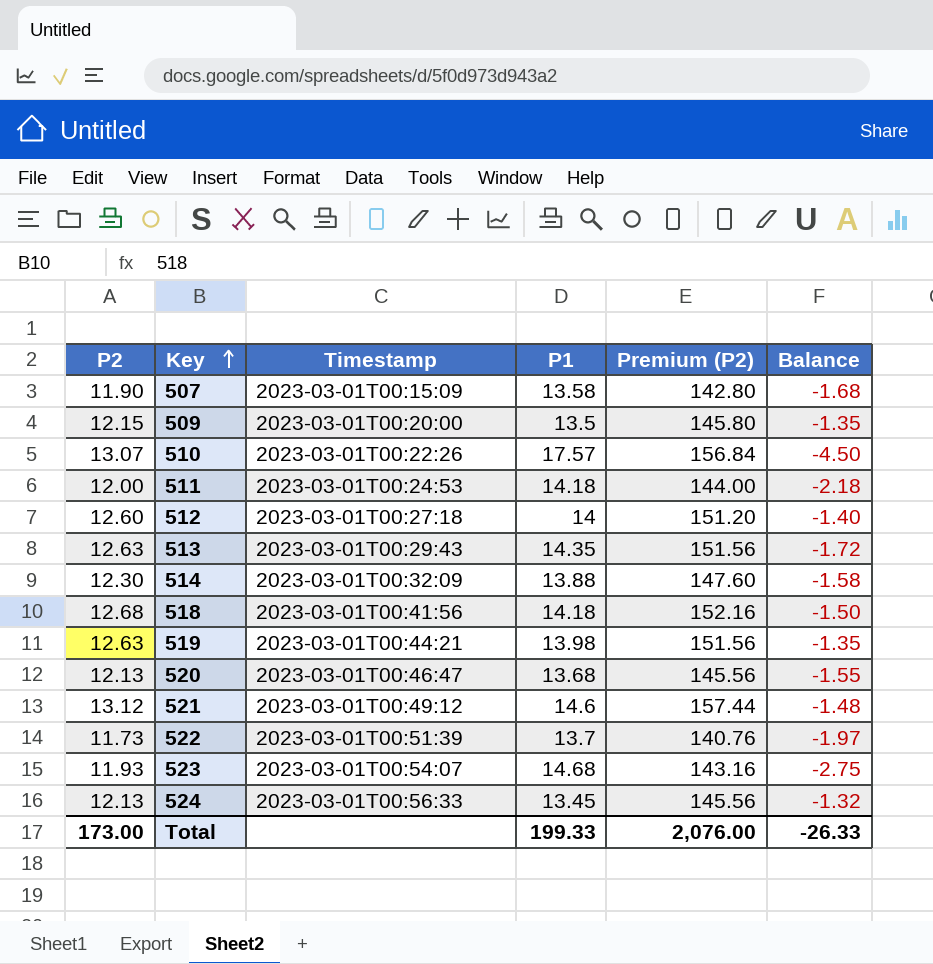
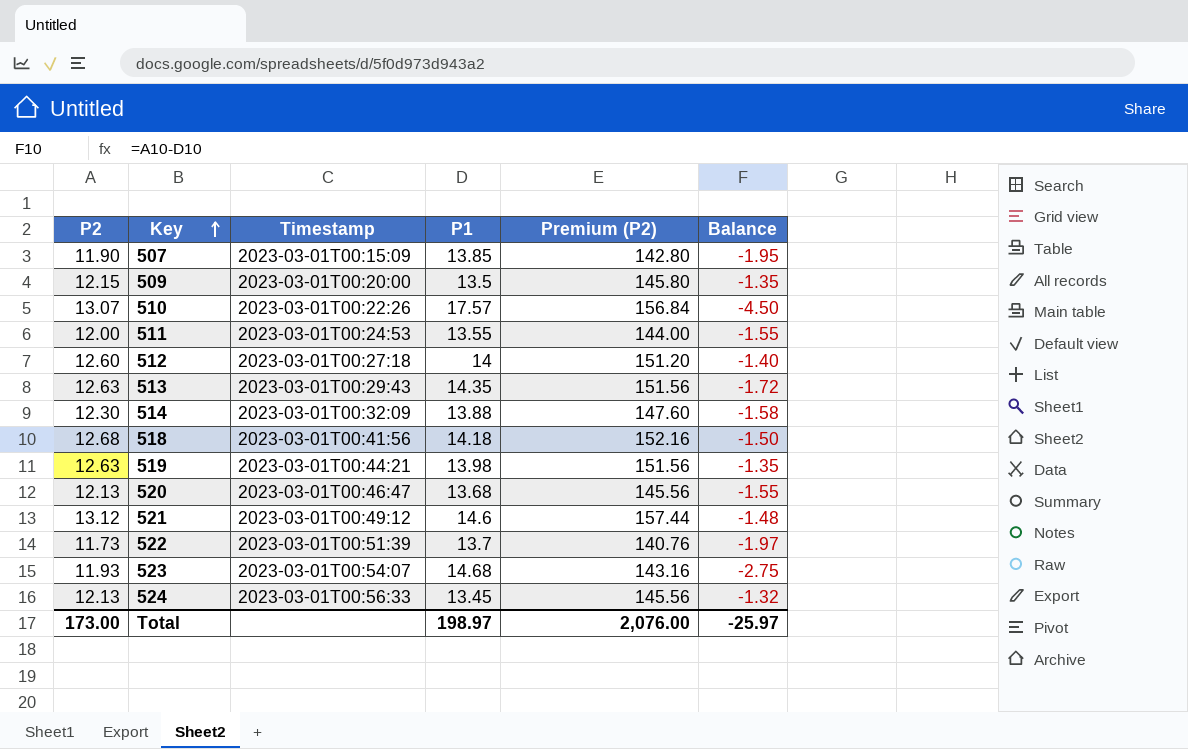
507 | P1: 13.58 -> 13.85
507 | Balance: -1.68 -> -1.95
511 | P1: 14.18 -> 13.55
511 | Balance: -2.18 -> -1.55
Total | P1: 199.33 -> 198.97
Total | Balance: -26.33 -> -25.97

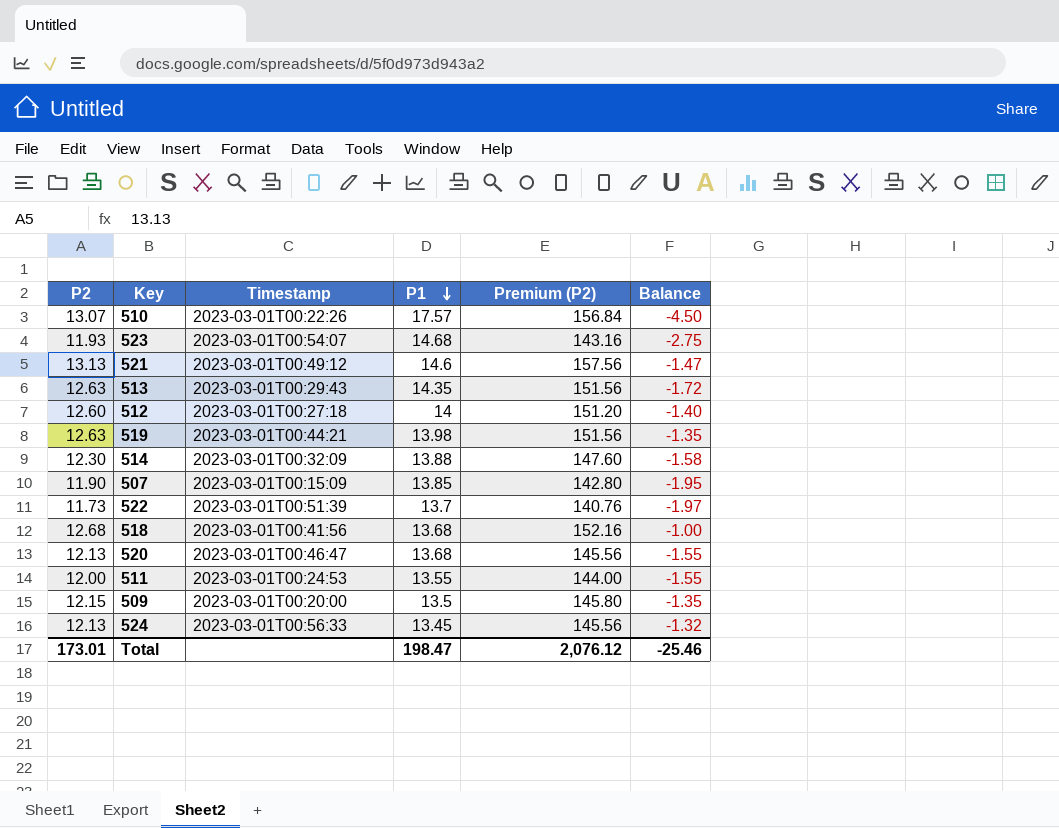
row order: Key ascending -> P1 descending
521 | P2: 13.12 -> 13.13
521 | Premium (P2): 157.44 -> 157.56
521 | Balance: -1.48 -> -1.47
518 | P1: 14.18 -> 13.68
518 | Balance: -1.50 -> -1.00
Total | P2: 173.00 -> 173.01
Total | P1: 198.97 -> 198.47
Total | Premium (P2): 2,076.00 -> 2,076.12
Total | Balance: -25.97 -> -25.46

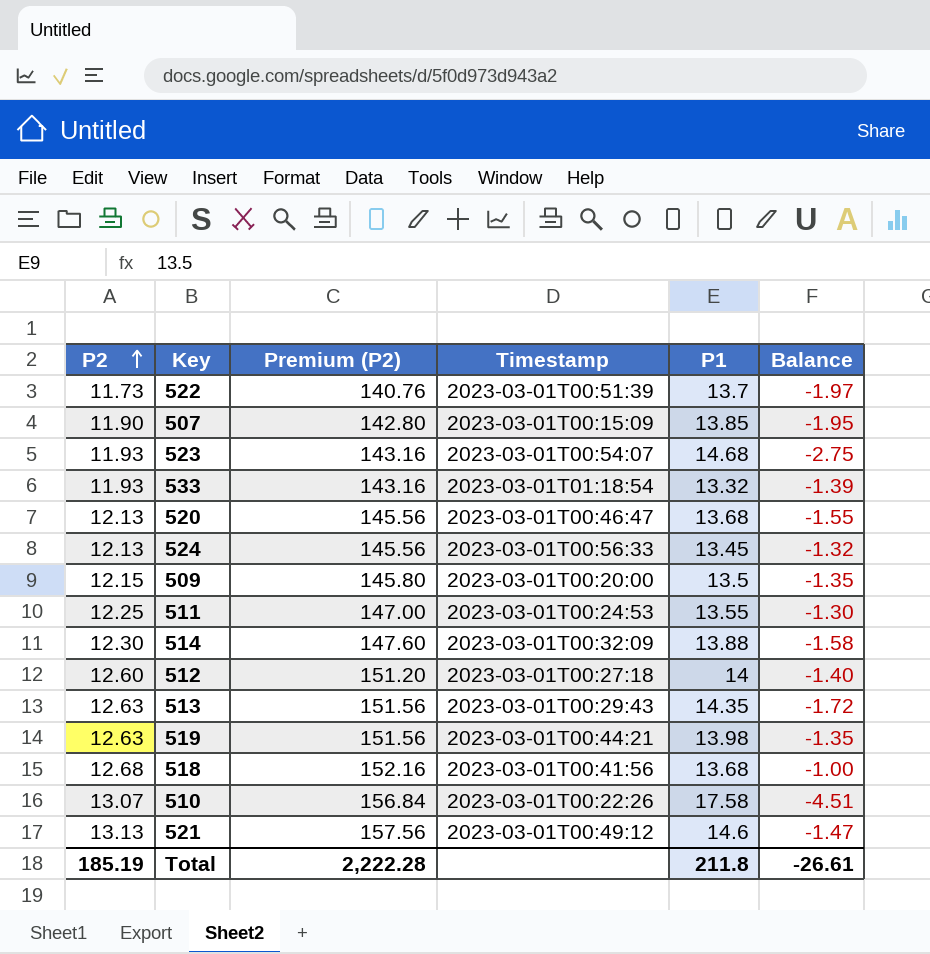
row order: P1 descending -> P2 ascending
column Premium (P2) | position: 5 -> 3
row 533: none -> 11.93 | 143.16 | 2023-03-01T01:18:54 | 13.32 | -1.39
511 | P2: 12.00 -> 12.25
511 | Premium (P2): 144.00 -> 147.00
511 | Balance: -1.55 -> -1.30
510 | P1: 17.57 -> 17.58
510 | Balance: -4.50 -> -4.51
Total | P2: 173.01 -> 185.19
Total | Premium (P2): 2,076.12 -> 2,222.28
Total | P1: 198.47 -> 211.8
Total | Balance: -25.46 -> -26.61

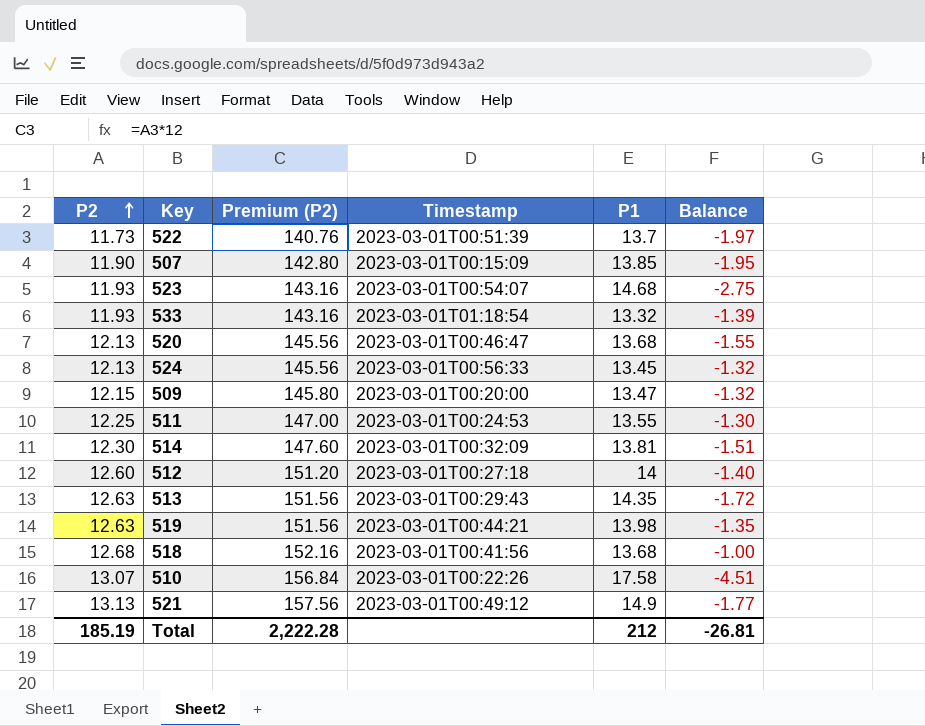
509 | P1: 13.5 -> 13.47
509 | Balance: -1.35 -> -1.32
514 | P1: 13.88 -> 13.81
514 | Balance: -1.58 -> -1.51
521 | P1: 14.6 -> 14.9
521 | Balance: -1.47 -> -1.77
Total | P1: 211.8 -> 212
Total | Balance: -26.61 -> -26.81

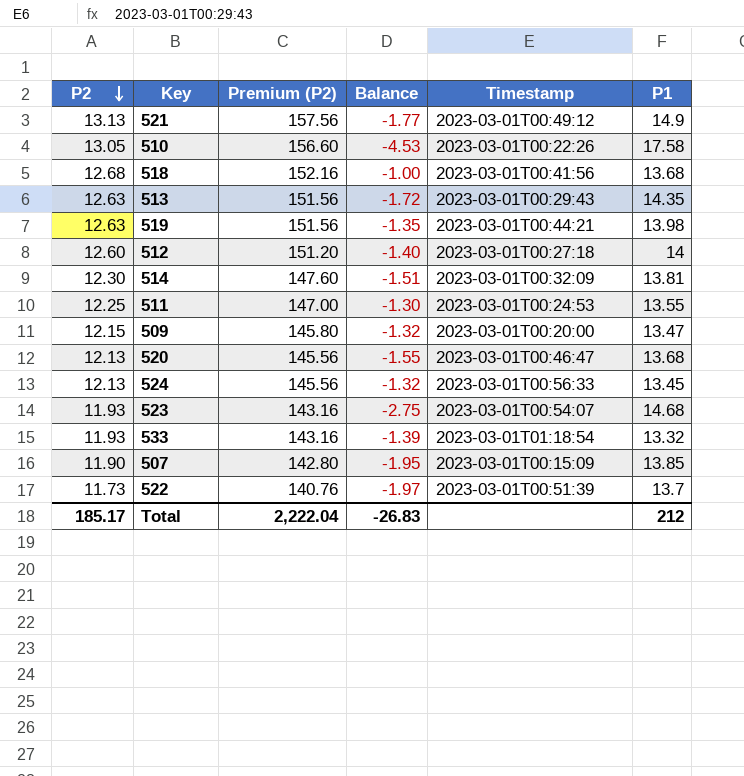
row order: P2 ascending -> P2 descending
column Balance | position: 6 -> 4
510 | P2: 13.07 -> 13.05
510 | Premium (P2): 156.84 -> 156.60
510 | Balance: -4.51 -> -4.53
Total | P2: 185.19 -> 185.17
Total | Premium (P2): 2,222.28 -> 2,222.04
Total | Balance: -26.81 -> -26.83

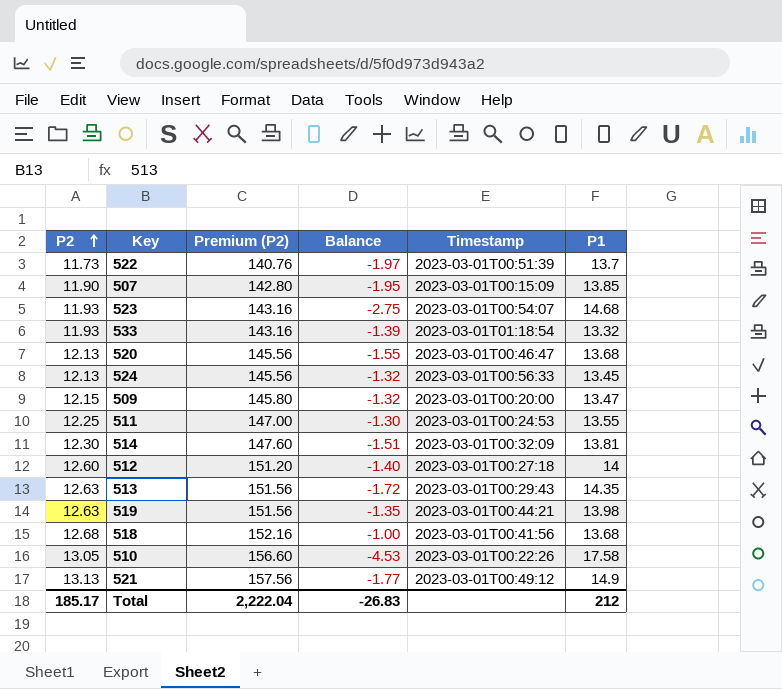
row order: P2 descending -> P2 ascending

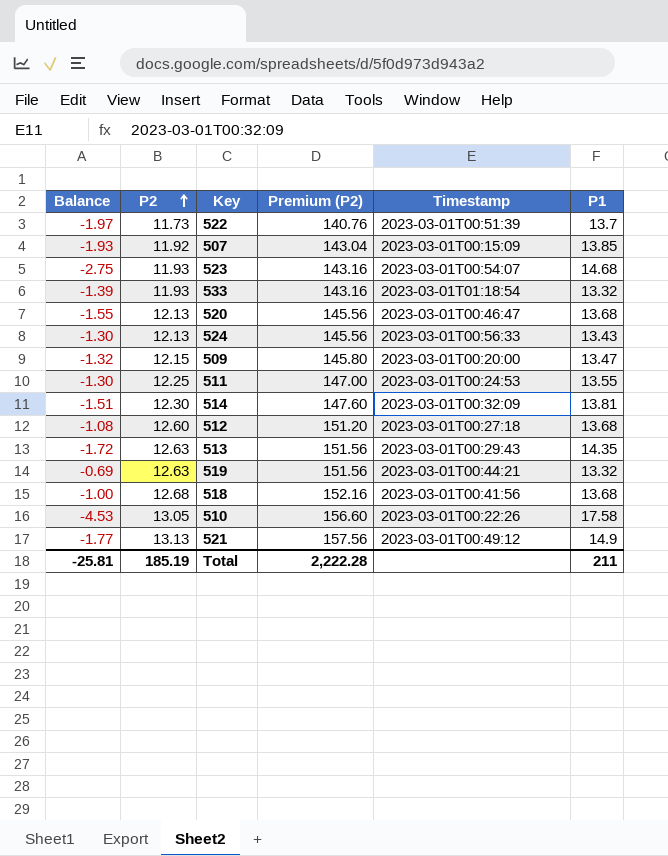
column Balance | position: 4 -> 1
507 | Balance: -1.95 -> -1.93
507 | P2: 11.90 -> 11.92
507 | Premium (P2): 142.80 -> 143.04
524 | Balance: -1.32 -> -1.30
524 | P1: 13.45 -> 13.43
512 | Balance: -1.40 -> -1.08
512 | P1: 14 -> 13.68
519 | Balance: -1.35 -> -0.69
519 | P1: 13.98 -> 13.32
Total | Balance: -26.83 -> -25.81
Total | P2: 185.17 -> 185.19
Total | Premium (P2): 2,222.04 -> 2,222.28
Total | P1: 212 -> 211

